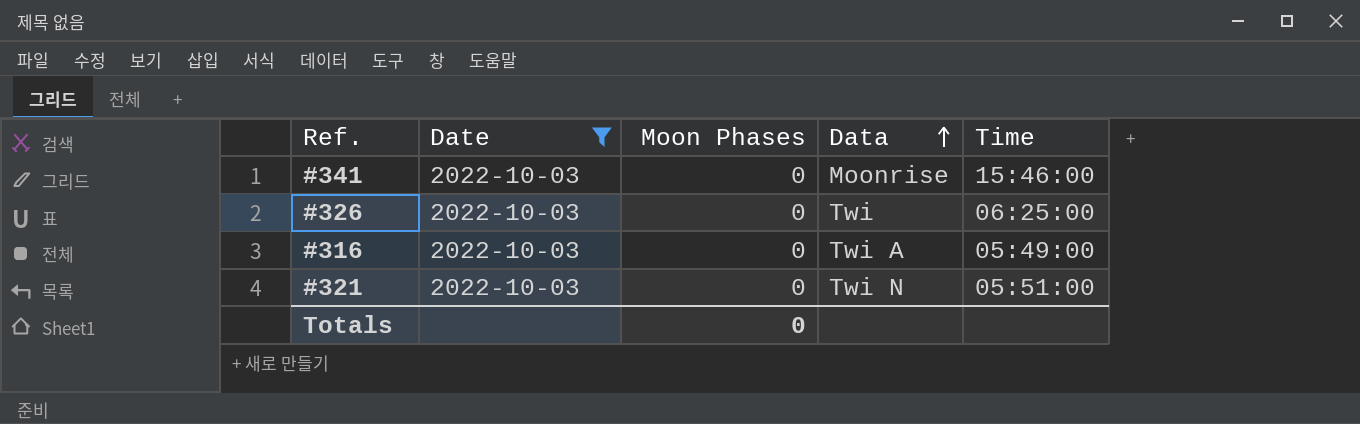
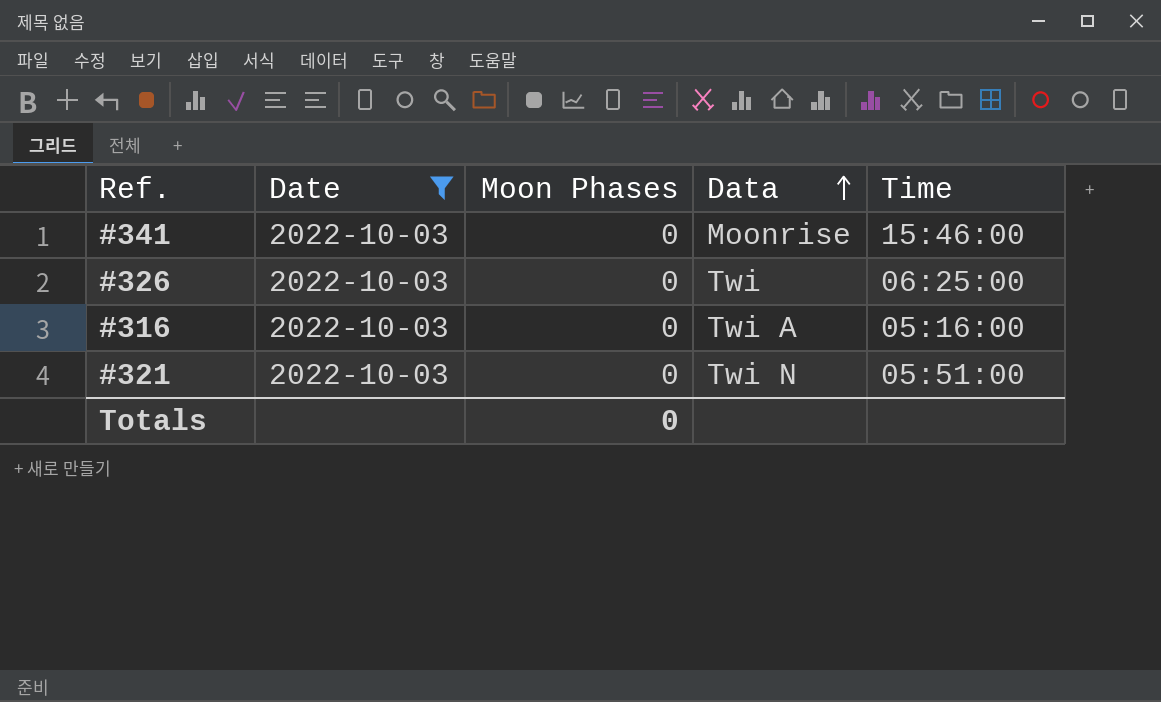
#316 | Time: 05:49:00 -> 05:16:00

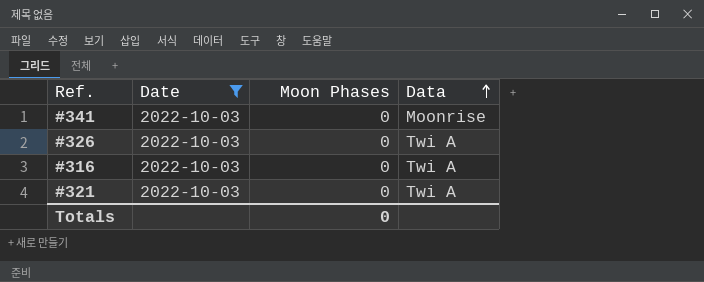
column Time | position: 5 -> none
#326 | Data: Twi -> Twi A
#321 | Data: Twi N -> Twi A

